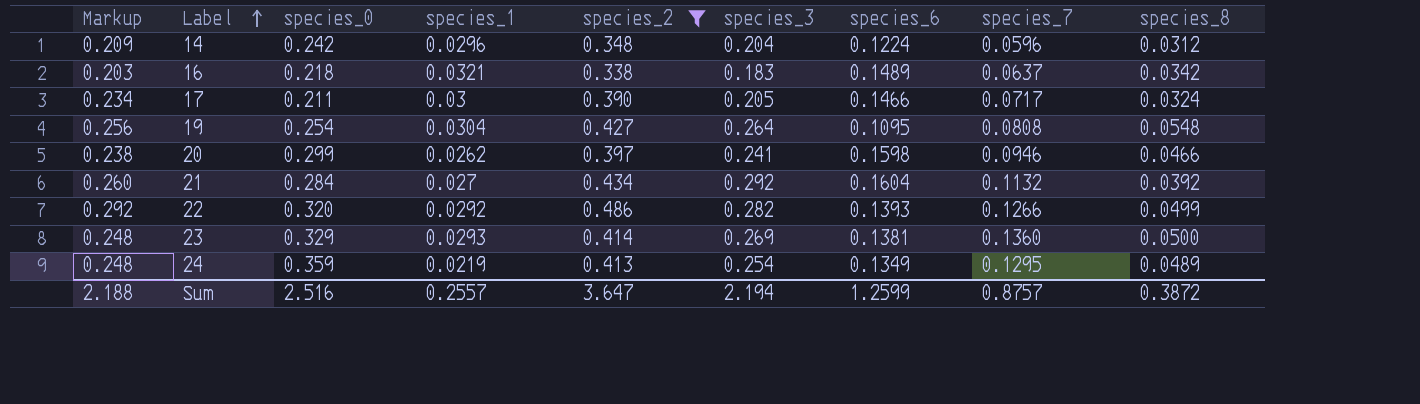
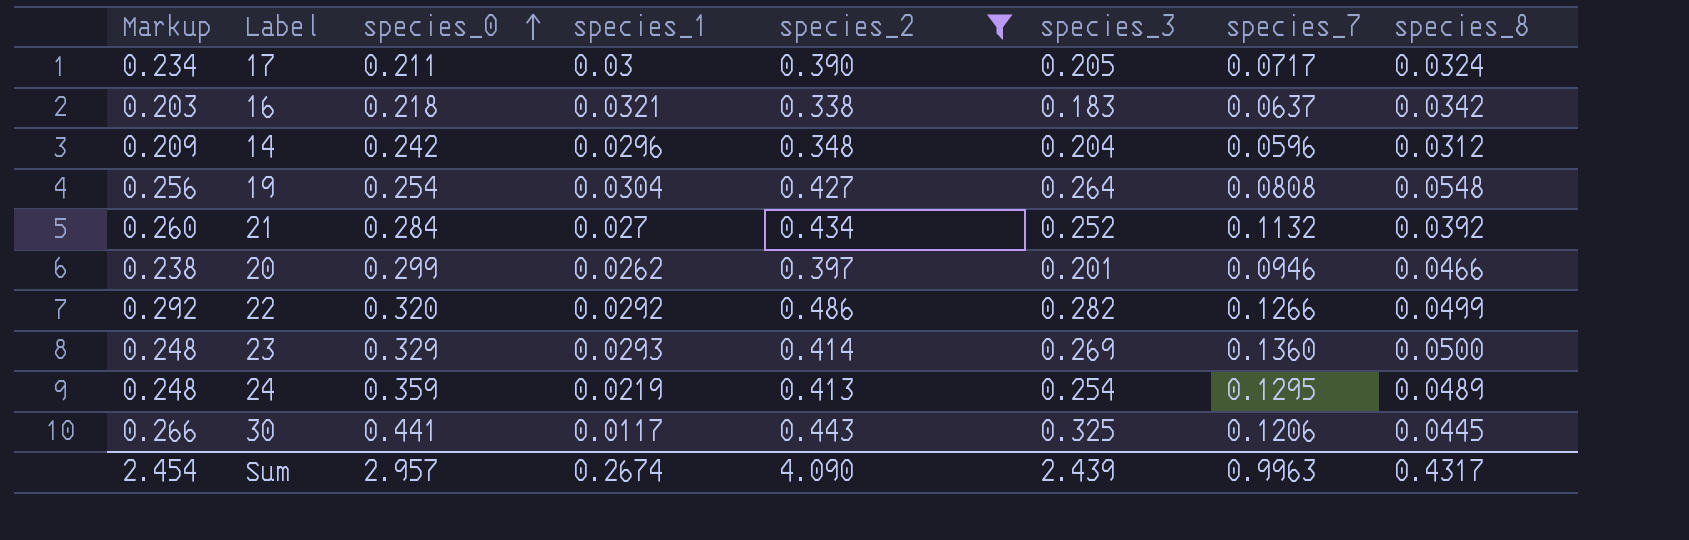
row order: Label ascending -> species_0 ascending
column species_6 | position: 7 -> none
21 | species_3: 0.292 -> 0.252
20 | species_3: 0.241 -> 0.201
row 30: none -> 0.266 | 0.441 | 0.0117 | 0.443 | 0.325 | 0.1206 | 0.0445
Sum | Markup: 2.188 -> 2.454
Sum | species_0: 2.516 -> 2.957
Sum | species_1: 0.2557 -> 0.2674
Sum | species_2: 3.647 -> 4.090
Sum | species_3: 2.194 -> 2.439
Sum | species_7: 0.8757 -> 0.9963
Sum | species_8: 0.3872 -> 0.4317

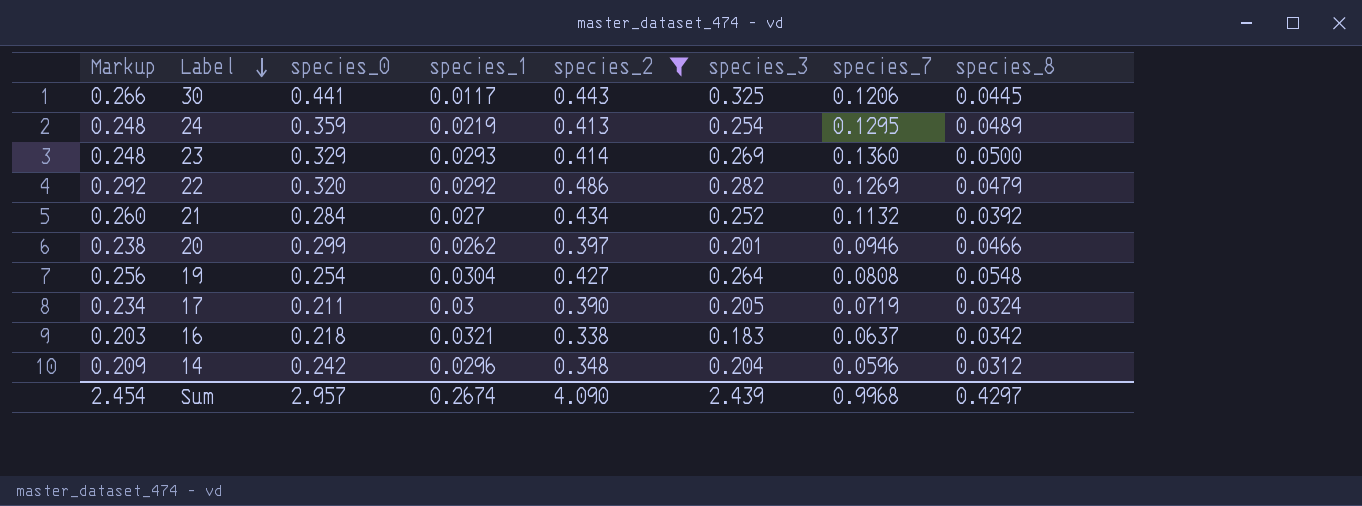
row order: species_0 ascending -> Label descending
22 | species_7: 0.1266 -> 0.1269
22 | species_8: 0.0499 -> 0.0479
17 | species_7: 0.0717 -> 0.0719
Sum | species_7: 0.9963 -> 0.9968
Sum | species_8: 0.4317 -> 0.4297

